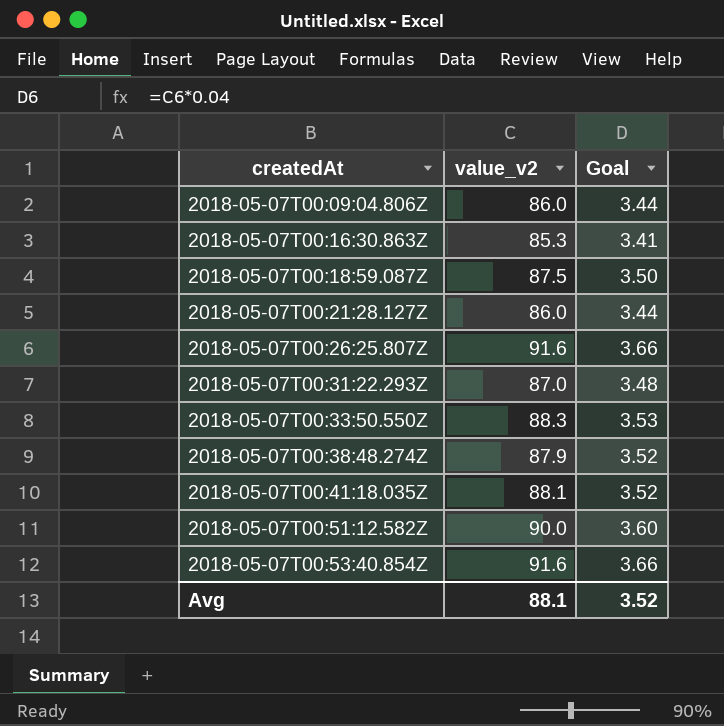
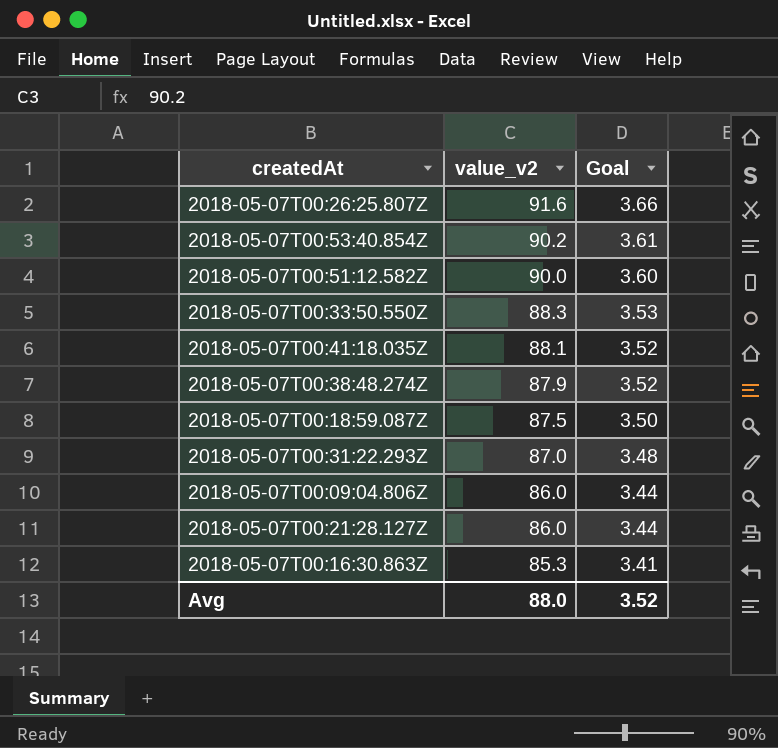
row order: createdAt ascending -> value_v2 descending
2018-05-07T00:53:40.854Z | value_v2: 91.6 -> 90.2
2018-05-07T00:53:40.854Z | Goal: 3.66 -> 3.61
Avg | value_v2: 88.1 -> 88.0

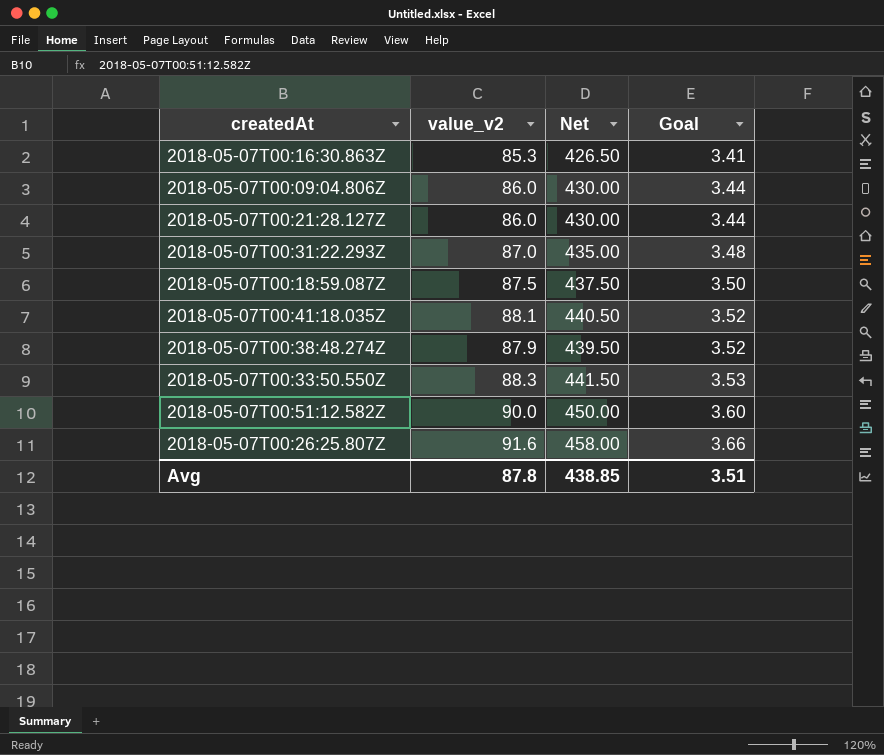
row order: value_v2 descending -> Goal ascending
column Net | formula: none -> [value_v2] * 5
row 2018-05-07T00:53:40.854Z: 90.2 | 3.61 -> none
Avg | value_v2: 88.0 -> 87.8
Avg | Goal: 3.52 -> 3.51

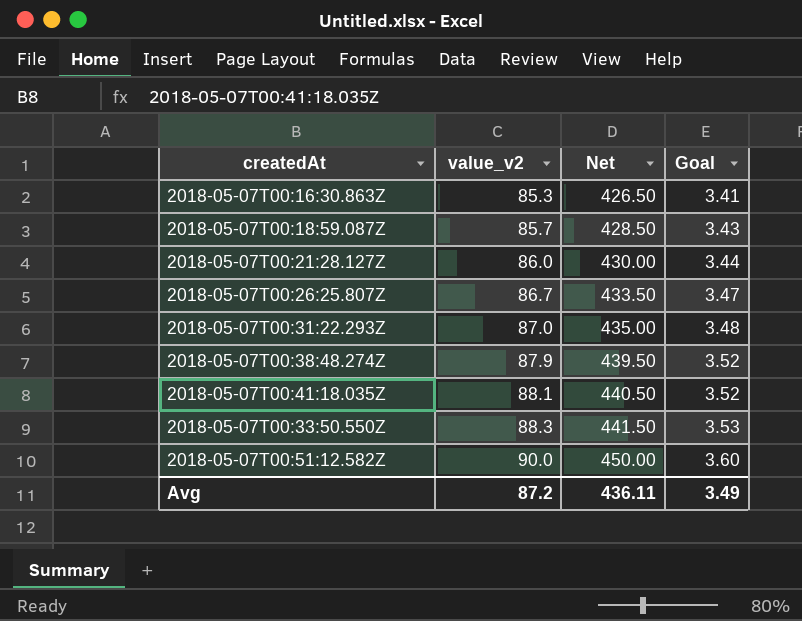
row order: Goal ascending -> value_v2 ascending
row 2018-05-07T00:09:04.806Z: 86.0 | 430.00 | 3.44 -> none
2018-05-07T00:18:59.087Z | value_v2: 87.5 -> 85.7
2018-05-07T00:18:59.087Z | Net: 437.50 -> 428.50
2018-05-07T00:18:59.087Z | Goal: 3.50 -> 3.43
2018-05-07T00:26:25.807Z | value_v2: 91.6 -> 86.7
2018-05-07T00:26:25.807Z | Net: 458.00 -> 433.50
2018-05-07T00:26:25.807Z | Goal: 3.66 -> 3.47
Avg | value_v2: 87.8 -> 87.2
Avg | Net: 438.85 -> 436.11
Avg | Goal: 3.51 -> 3.49

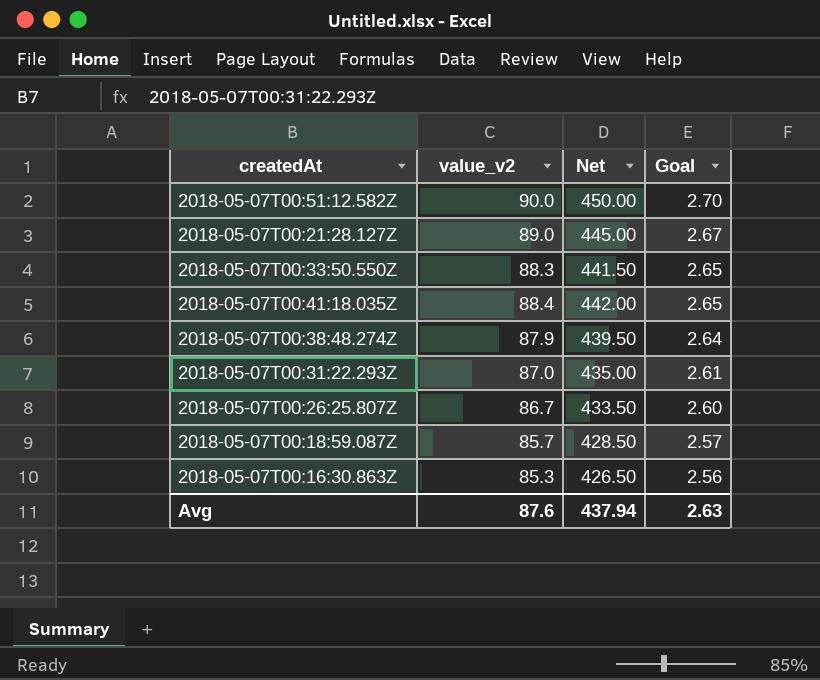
row order: value_v2 ascending -> Goal descending
column Goal | formula: [value_v2] * 0.04 -> [value_v2] * 0.03
2018-05-07T00:21:28.127Z | value_v2: 86.0 -> 89.0
2018-05-07T00:21:28.127Z | Net: 430.00 -> 445.00
2018-05-07T00:41:18.035Z | value_v2: 88.1 -> 88.4
2018-05-07T00:41:18.035Z | Net: 440.50 -> 442.00
Avg | value_v2: 87.2 -> 87.6
Avg | Net: 436.11 -> 437.94
Avg | Goal: 3.49 -> 2.63

